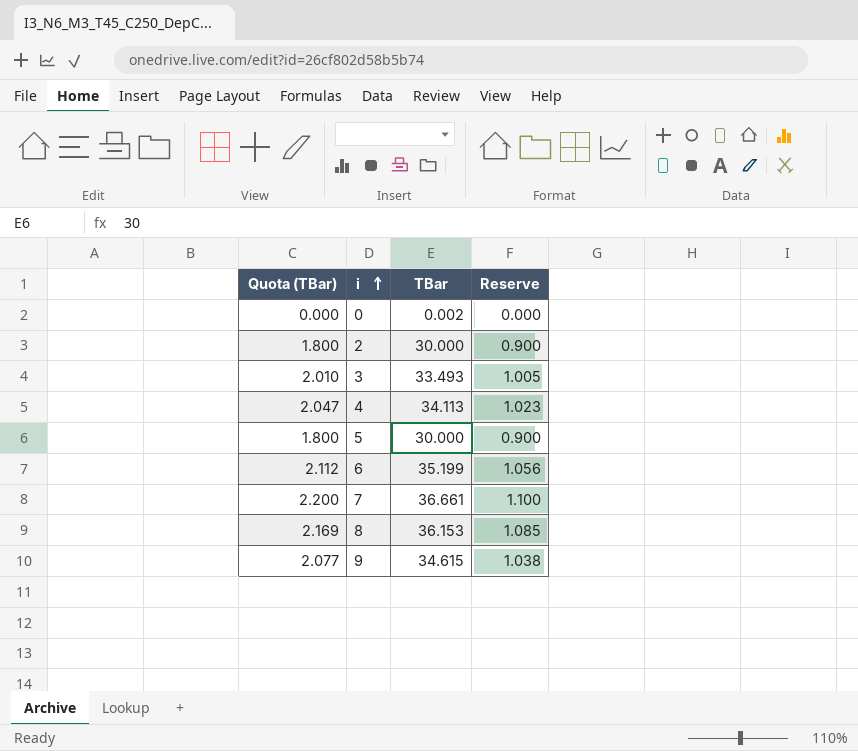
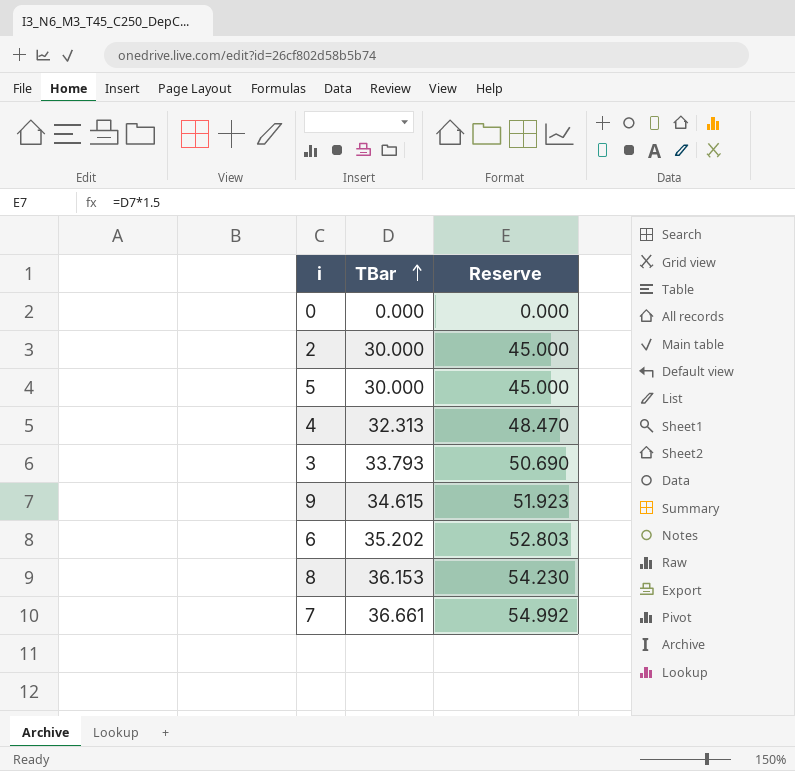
row order: i ascending -> TBar ascending
column Quota (TBar) | formula: [TBar] * 0.06 -> none
column Reserve | formula: [TBar] * 0.03 -> [TBar] * 1.5
0 | TBar: 0.002 -> 0.000
4 | TBar: 34.113 -> 32.313
3 | TBar: 33.493 -> 33.793
6 | TBar: 35.199 -> 35.202

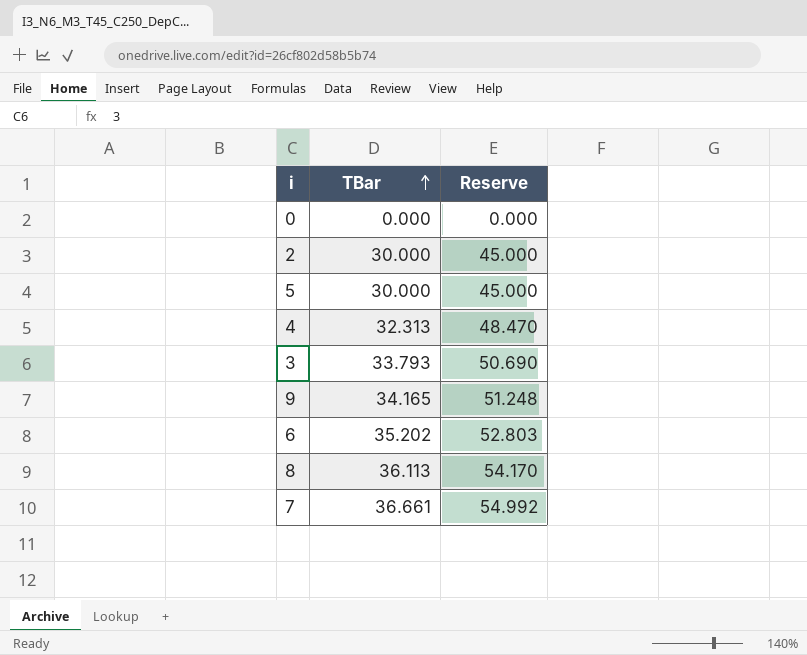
9 | TBar: 34.615 -> 34.165
9 | Reserve: 51.923 -> 51.248
8 | TBar: 36.153 -> 36.113
8 | Reserve: 54.230 -> 54.170

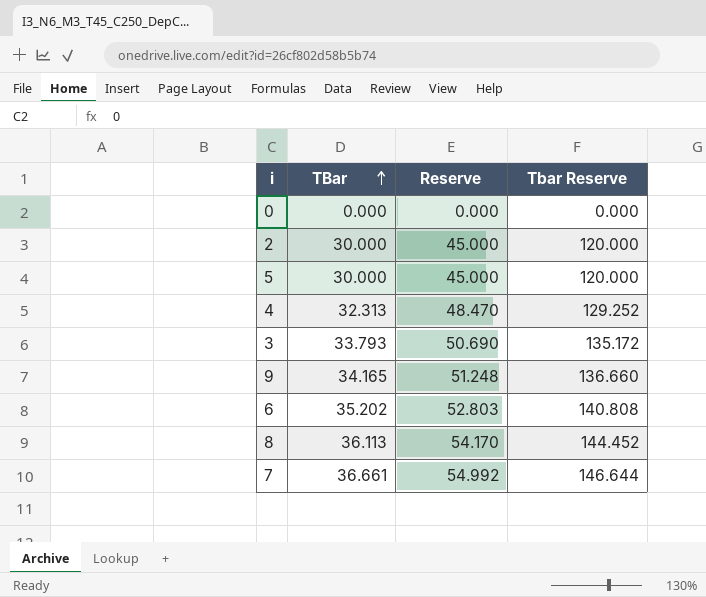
column Tbar Reserve | formula: none -> [TBar] * 4

